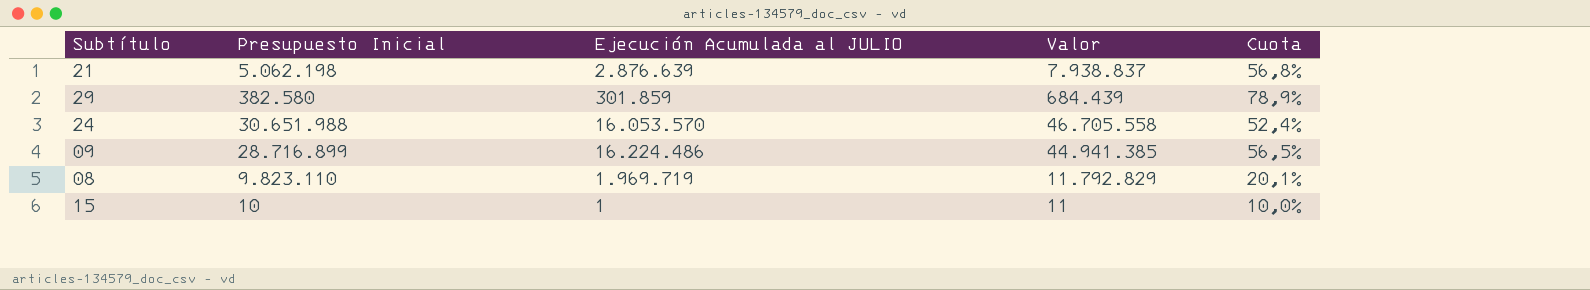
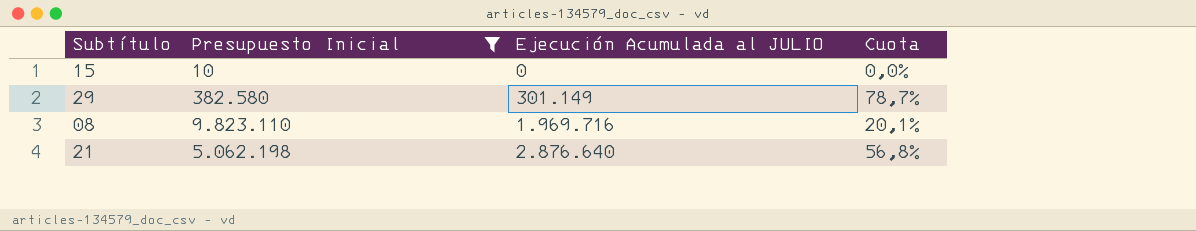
filter: none -> Presupuesto Inicial <= 9.823.110
row order: none -> Ejecución Acumulada al JULIO ascending
column Valor | formula: [Presupuesto Inicial] + [Ejecución Acumulada al JULIO] -> none
15 | Ejecución Acumulada al JULIO: 1 -> 0
15 | Cuota: 10,0% -> 0,0%
29 | Ejecución Acumulada al JULIO: 301.859 -> 301.149
29 | Cuota: 78,9% -> 78,7%
08 | Ejecución Acumulada al JULIO: 1.969.719 -> 1.969.716
21 | Ejecución Acumulada al JULIO: 2.876.639 -> 2.876.640

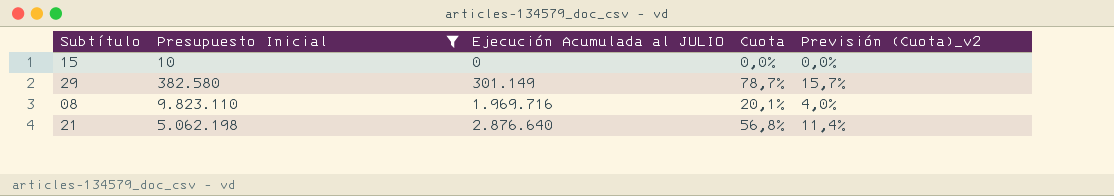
column Previsión (Cuota)_v2 | formula: none -> [Cuota] * 0,2

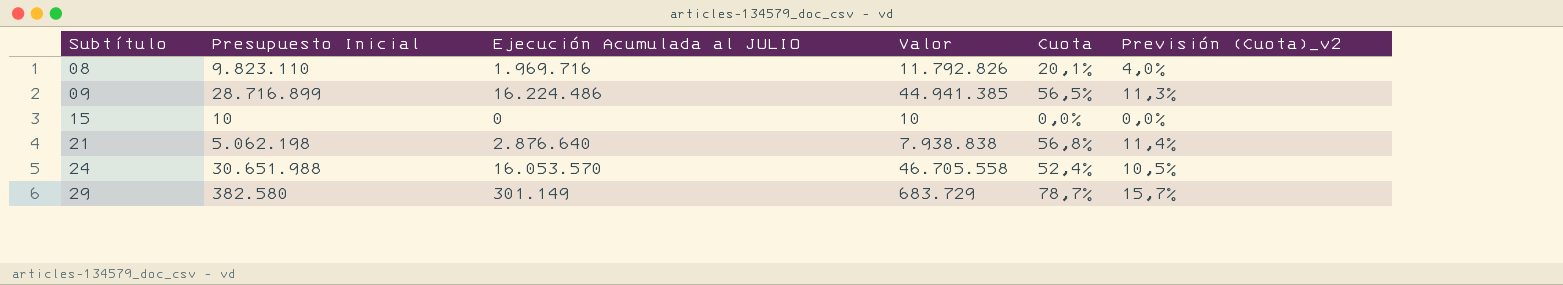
filter: Presupuesto Inicial <= 9.823.110 -> none
row order: Ejecución Acumulada al JULIO ascending -> Subtítulo ascending
column Valor | formula: none -> [Presupuesto Inicial] + [Ejecución Acumulada al JULIO]

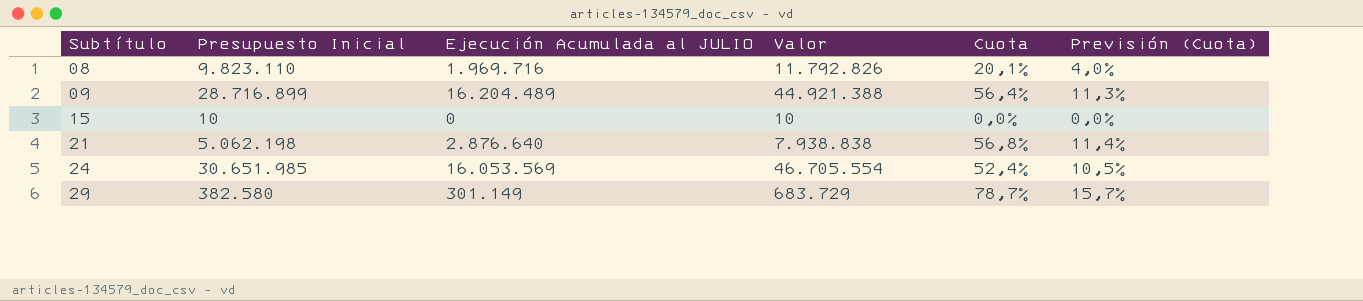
column name: Previsión (Cuota)_v2 -> Previsión (Cuota)
09 | Ejecución Acumulada al JULIO: 16.224.486 -> 16.204.489
09 | Valor: 44.941.385 -> 44.921.388
09 | Cuota: 56,5% -> 56,4%
24 | Presupuesto Inicial: 30.651.988 -> 30.651.985
24 | Ejecución Acumulada al JULIO: 16.053.570 -> 16.053.569
24 | Valor: 46.705.558 -> 46.705.554

